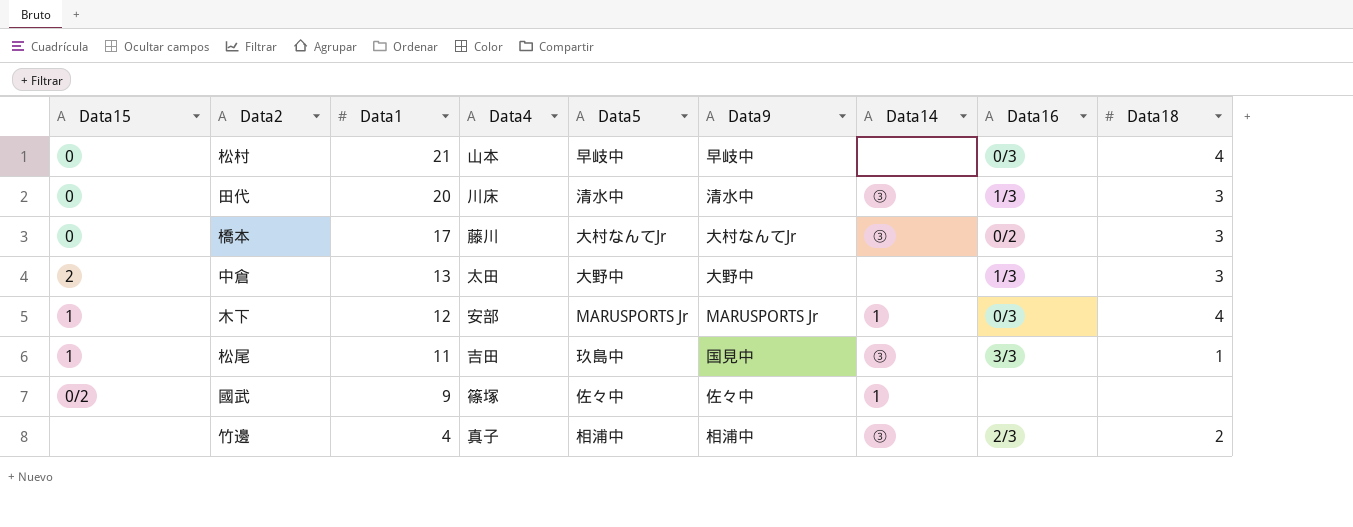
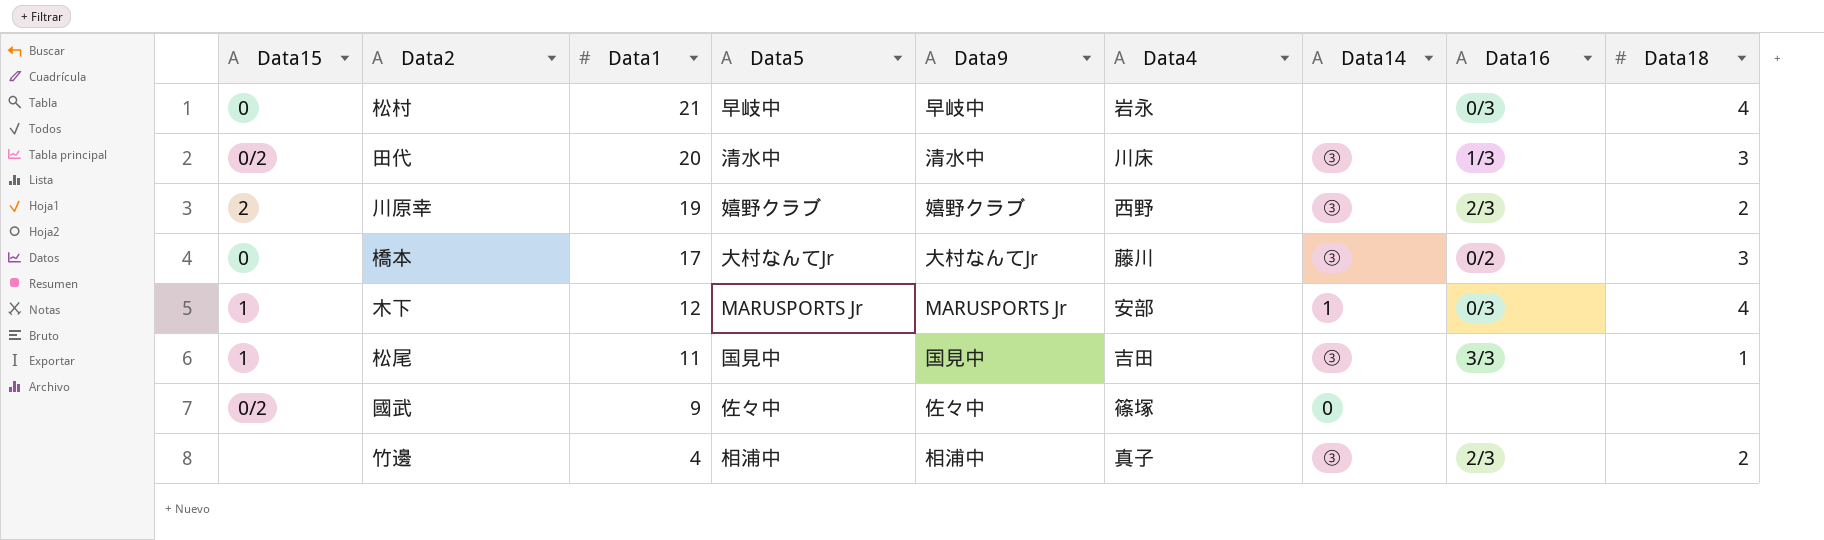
column Data4 | position: 4 -> 6
row 中倉: 2 | 13 | 太田 | 大野中 | 大野中 | none | 1/3 | 3 -> none
松村 | Data4: 山本 -> 岩永
田代 | Data15: 0 -> 0/2
row 川原幸: none -> 2 | 19 | 嬉野クラブ | 嬉野クラブ | 西野 | ③ | 2/3 | 2
松尾 | Data5: 玖島中 -> 国見中
國武 | Data14: 1 -> 0

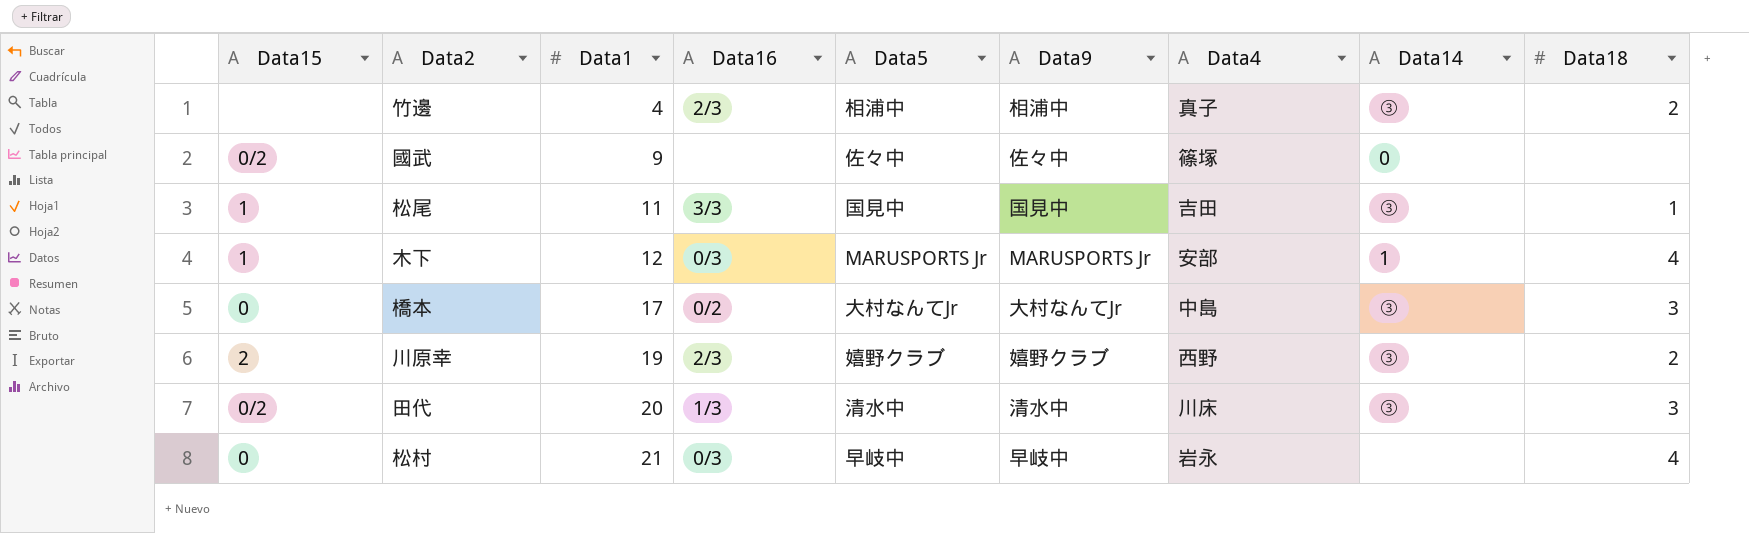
row order: Data1 descending -> Data1 ascending
column Data16 | position: 8 -> 4
橋本 | Data4: 藤川 -> 中島

